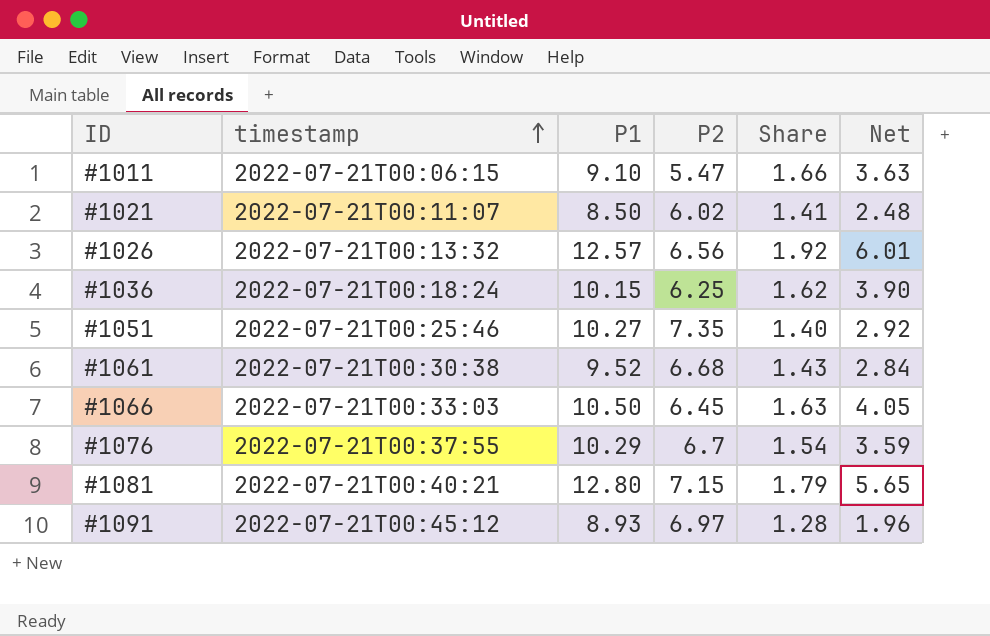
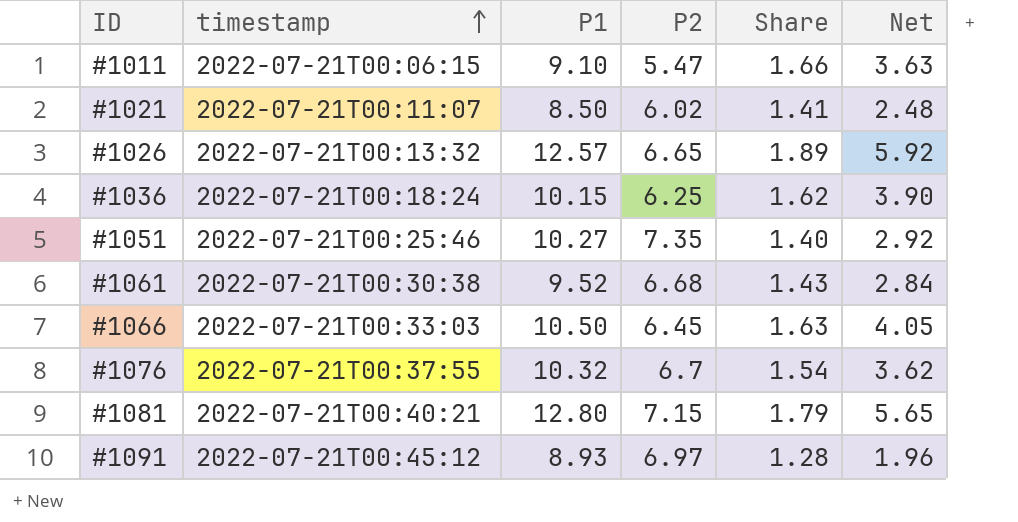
#1026 | P2: 6.56 -> 6.65
#1026 | Share: 1.92 -> 1.89
#1026 | Net: 6.01 -> 5.92
#1076 | P1: 10.29 -> 10.32
#1076 | Net: 3.59 -> 3.62

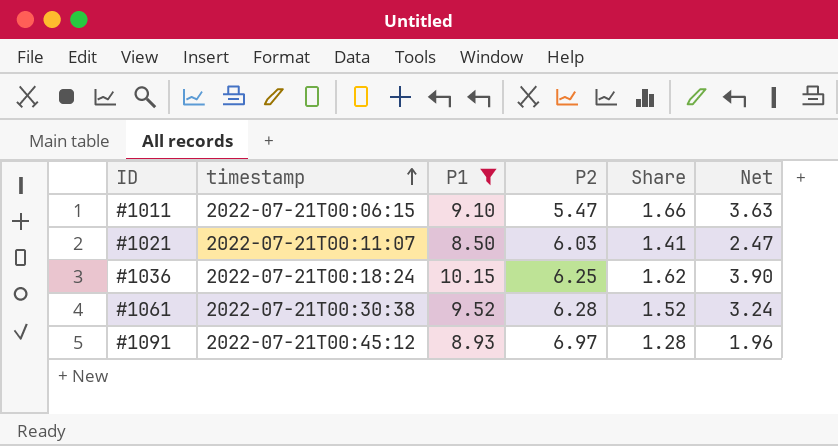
filter: none -> P1 <= 10.15
#1021 | P2: 6.02 -> 6.03
#1021 | Net: 2.48 -> 2.47
#1061 | P2: 6.68 -> 6.28
#1061 | Share: 1.43 -> 1.52
#1061 | Net: 2.84 -> 3.24

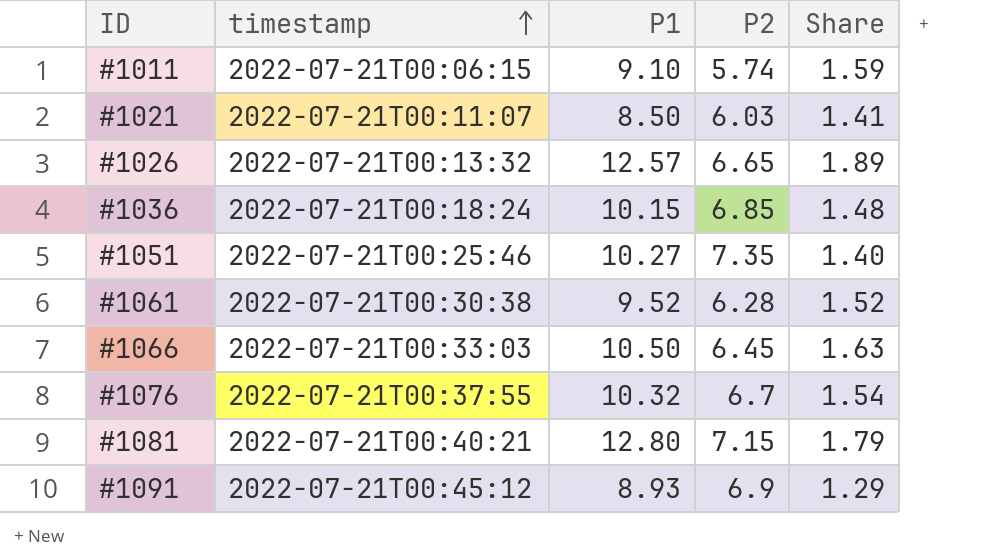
filter: P1 <= 10.15 -> none
column Net | formula: [P1] - [P2] -> none
#1011 | P2: 5.47 -> 5.74
#1011 | Share: 1.66 -> 1.59
#1036 | P2: 6.25 -> 6.85
#1036 | Share: 1.62 -> 1.48
#1091 | P2: 6.97 -> 6.9
#1091 | Share: 1.28 -> 1.29

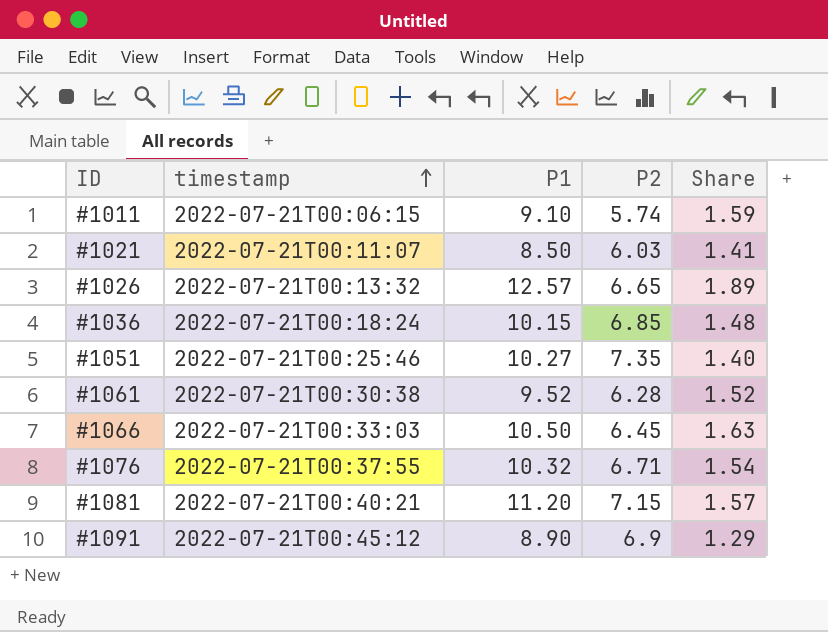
#1076 | P2: 6.7 -> 6.71
#1081 | P1: 12.80 -> 11.20
#1081 | Share: 1.79 -> 1.57
#1091 | P1: 8.93 -> 8.90

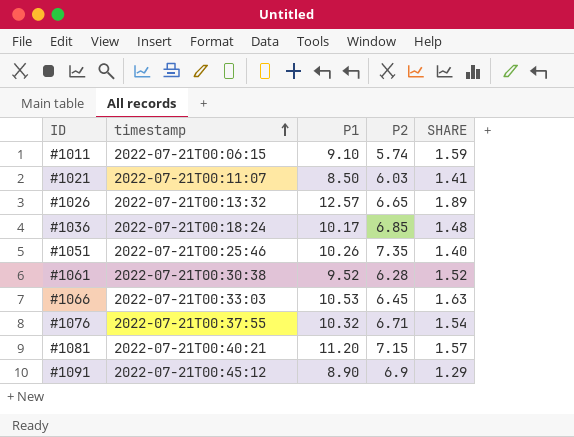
column name: Share -> SHARE
#1036 | P1: 10.15 -> 10.17
#1051 | P1: 10.27 -> 10.26
#1066 | P1: 10.50 -> 10.53

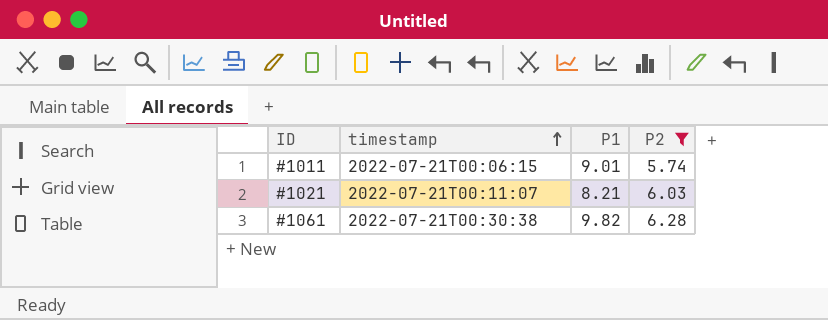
filter: none -> P2 <= 6.28
column SHARE | formula: [P1] / [P2] -> none
#1011 | P1: 9.10 -> 9.01
#1021 | P1: 8.50 -> 8.21
#1061 | P1: 9.52 -> 9.82

